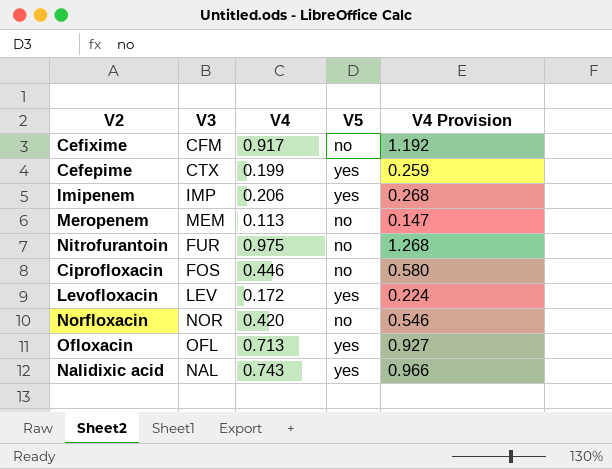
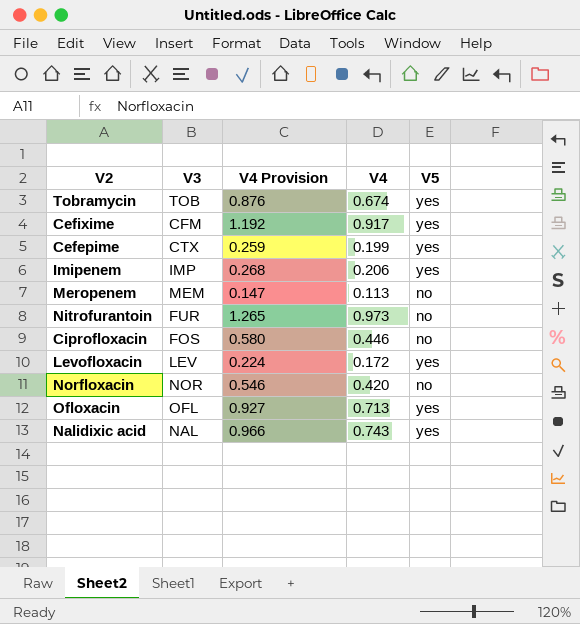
column V4 Provision | position: 5 -> 3
row Tobramycin: none -> TOB | 0.876 | 0.674 | yes
Cefixime | V5: no -> yes
Nitrofurantoin | V4 Provision: 1.268 -> 1.265
Nitrofurantoin | V4: 0.975 -> 0.973

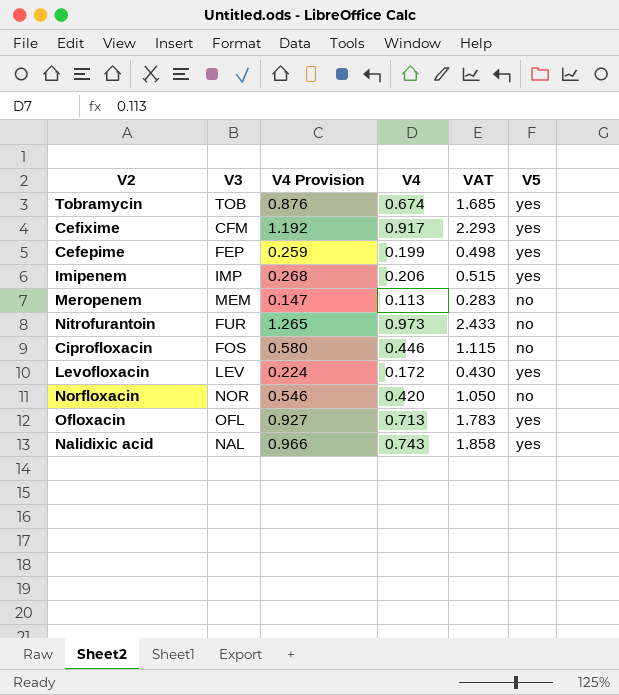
column VAT | formula: none -> [V4] * 2.5
Cefepime | V3: CTX -> FEP

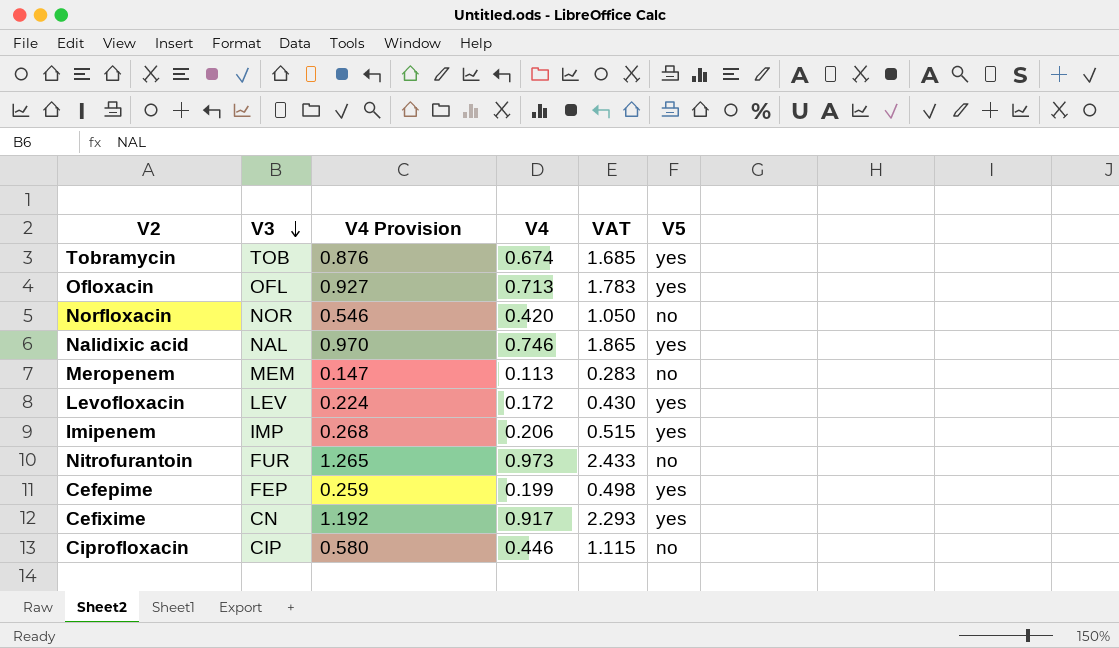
row order: none -> V3 descending
Nalidixic acid | V4 Provision: 0.966 -> 0.970
Nalidixic acid | V4: 0.743 -> 0.746
Nalidixic acid | VAT: 1.858 -> 1.865
Cefixime | V3: CFM -> CN
Ciprofloxacin | V3: FOS -> CIP

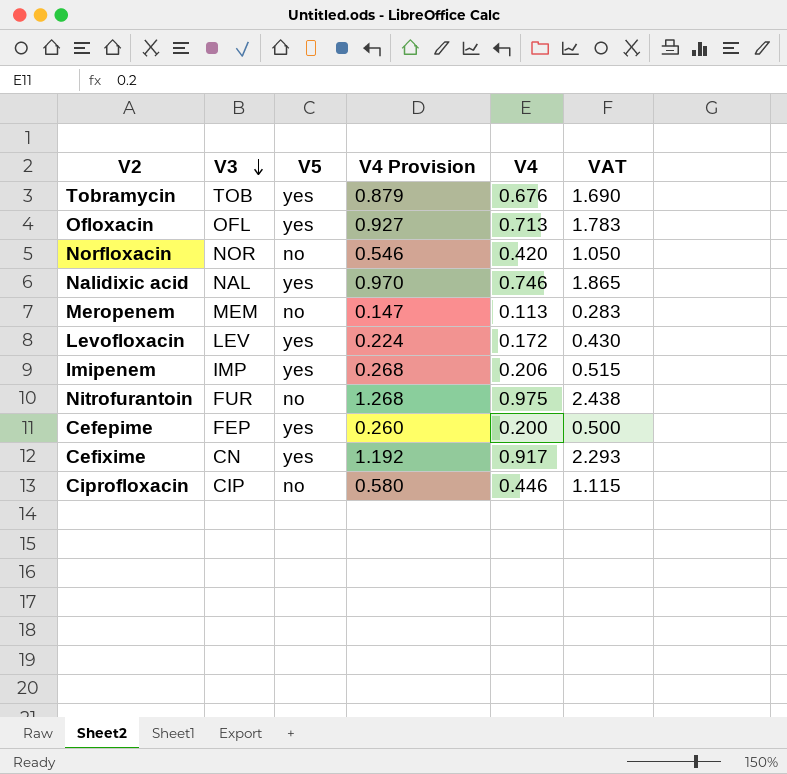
column V5 | position: 6 -> 3
Tobramycin | V4 Provision: 0.876 -> 0.879
Tobramycin | V4: 0.674 -> 0.676
Tobramycin | VAT: 1.685 -> 1.690
Nitrofurantoin | V4 Provision: 1.265 -> 1.268
Nitrofurantoin | V4: 0.973 -> 0.975
Nitrofurantoin | VAT: 2.433 -> 2.438
Cefepime | V4 Provision: 0.259 -> 0.260
Cefepime | V4: 0.199 -> 0.200
Cefepime | VAT: 0.498 -> 0.500

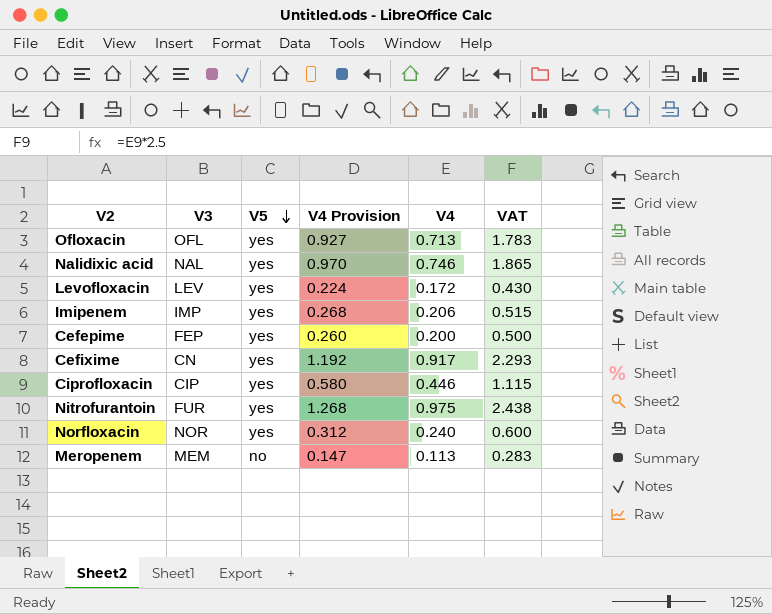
row order: V3 descending -> V5 descending
row Tobramycin: TOB | yes | 0.879 | 0.676 | 1.690 -> none
Ciprofloxacin | V5: no -> yes
Nitrofurantoin | V5: no -> yes
Norfloxacin | V5: no -> yes
Norfloxacin | V4 Provision: 0.546 -> 0.312
Norfloxacin | V4: 0.420 -> 0.240
Norfloxacin | VAT: 1.050 -> 0.600

